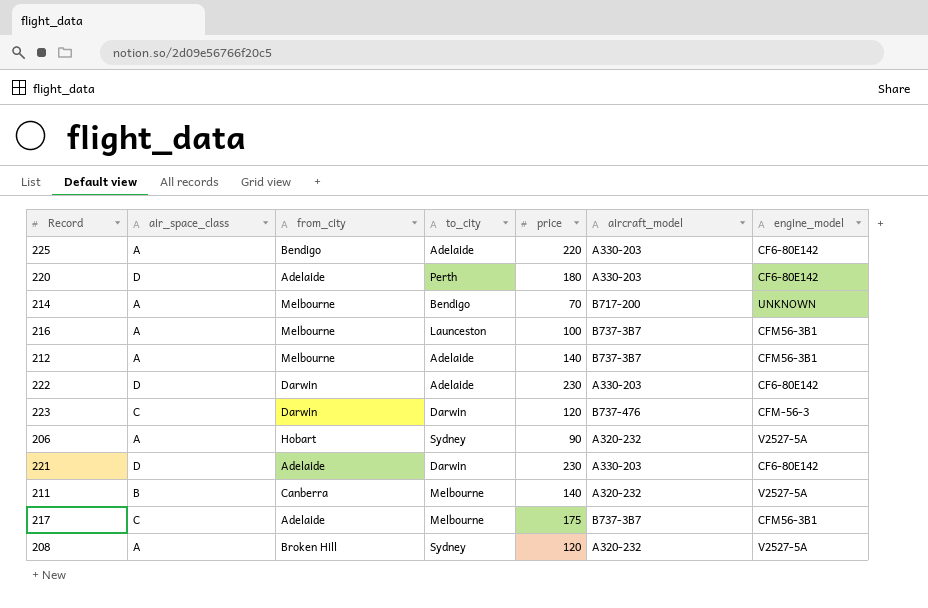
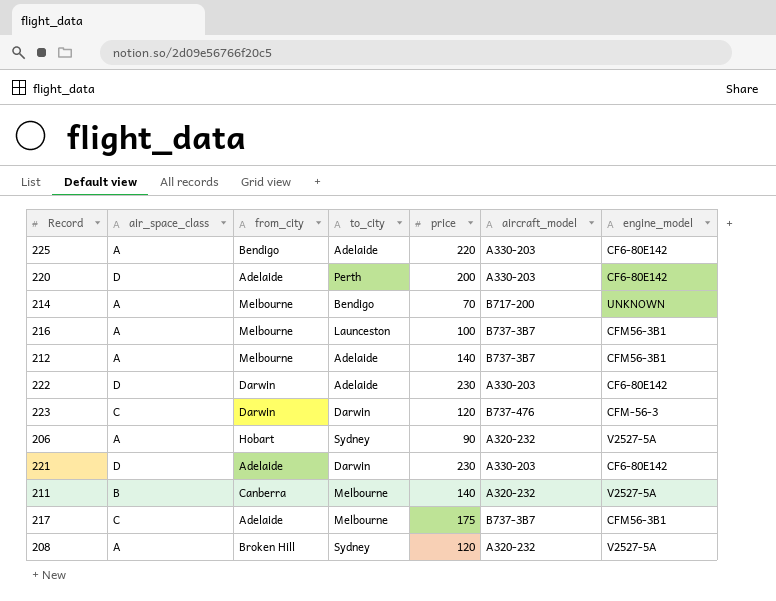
220 | price: 180 -> 200

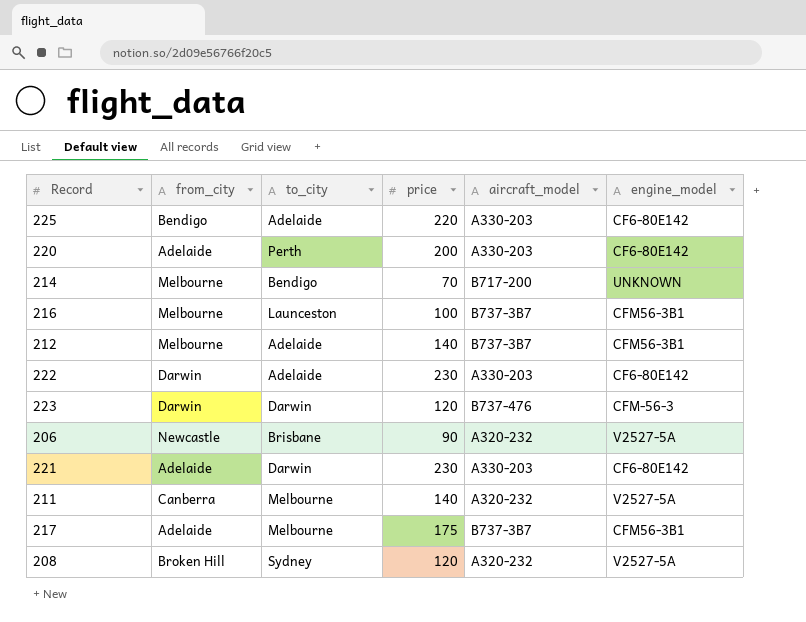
column air_space_class | position: 2 -> none
206 | from_city: Hobart -> Newcastle
206 | to_city: Sydney -> Brisbane

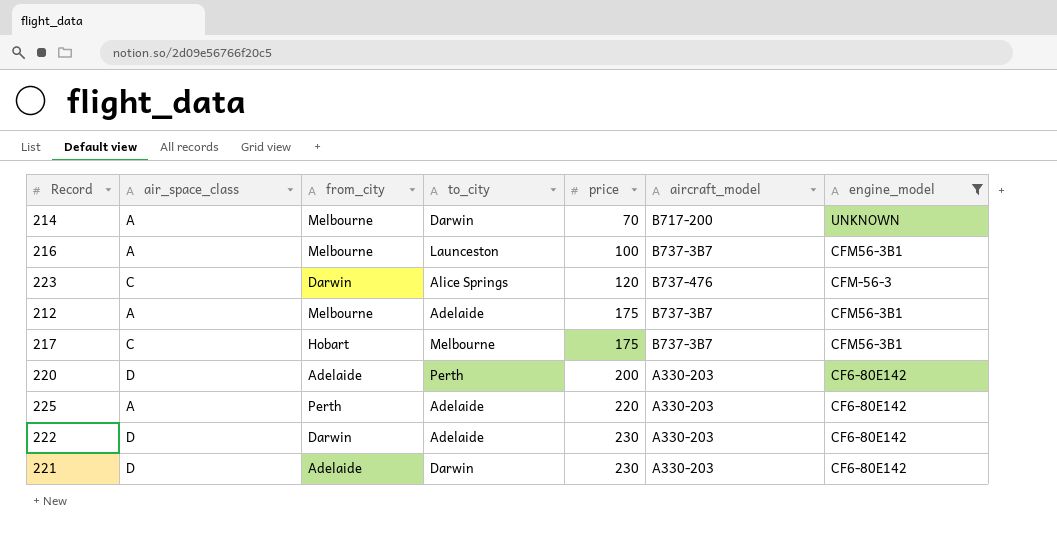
filter: none -> engine_model != V2527-5A
row order: none -> price ascending
column air_space_class | position: none -> 2
214 | to_city: Bendigo -> Darwin
223 | to_city: Darwin -> Alice Springs
212 | price: 140 -> 175
217 | from_city: Adelaide -> Hobart
225 | from_city: Bendigo -> Perth

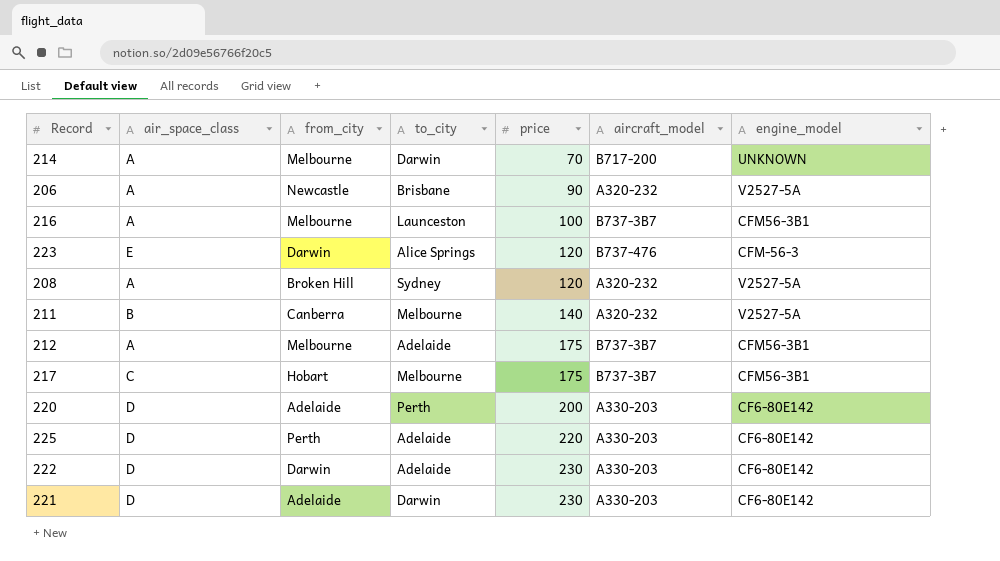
filter: engine_model != V2527-5A -> none
223 | air_space_class: C -> E
225 | air_space_class: A -> D

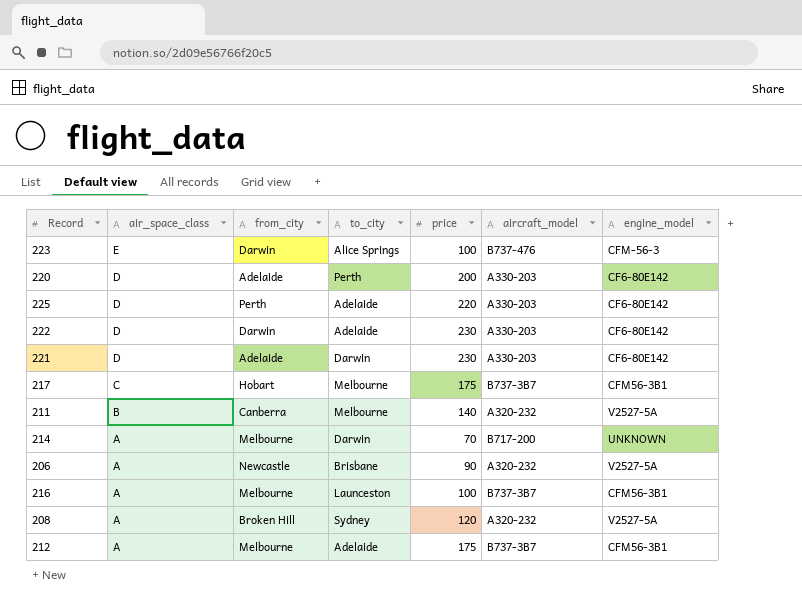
row order: price ascending -> air_space_class descending
223 | price: 120 -> 100

